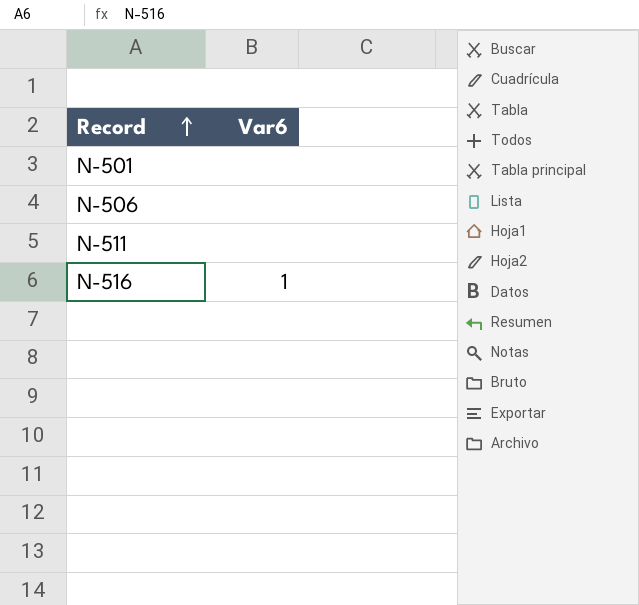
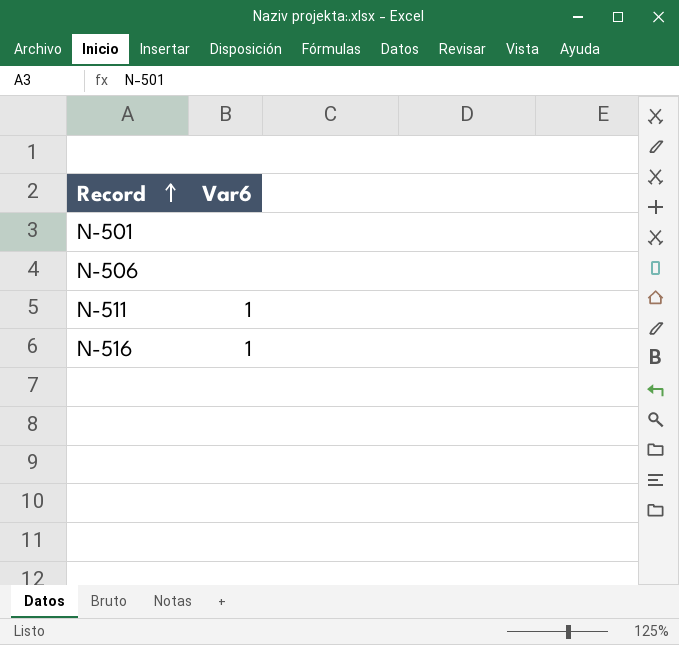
N-511 | Var6: none -> 1

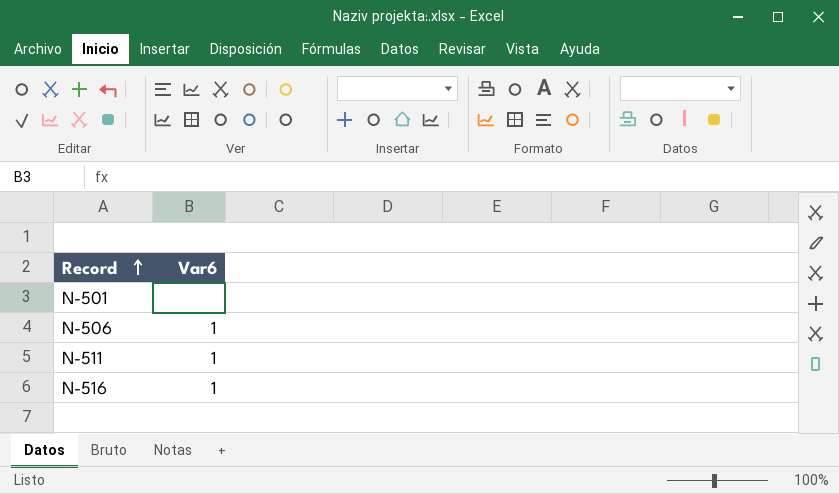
N-506 | Var6: none -> 1

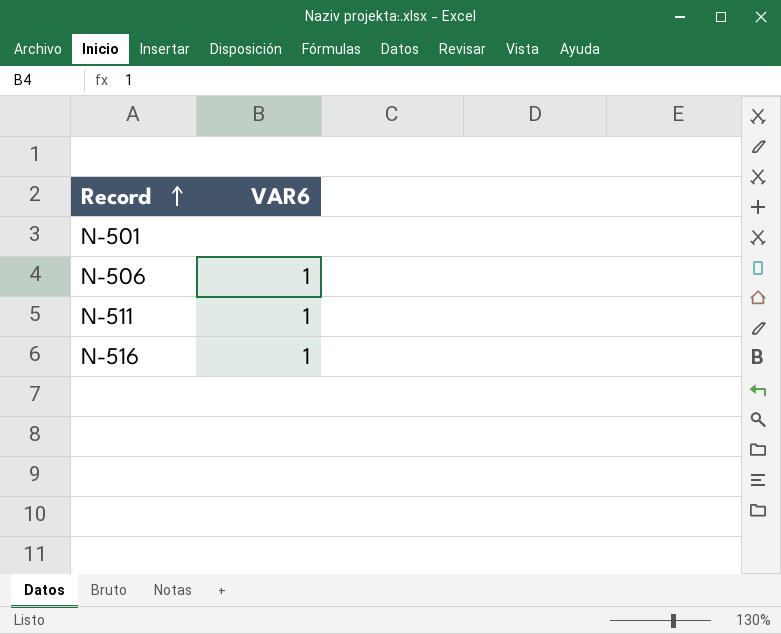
column name: Var6 -> VAR6

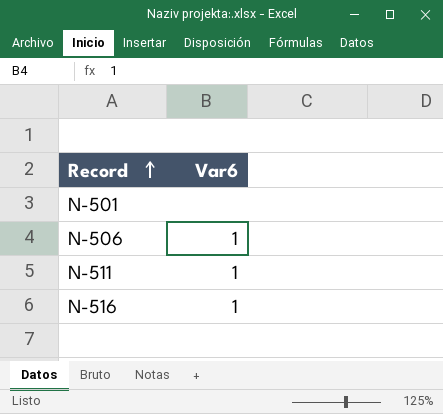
column name: VAR6 -> Var6

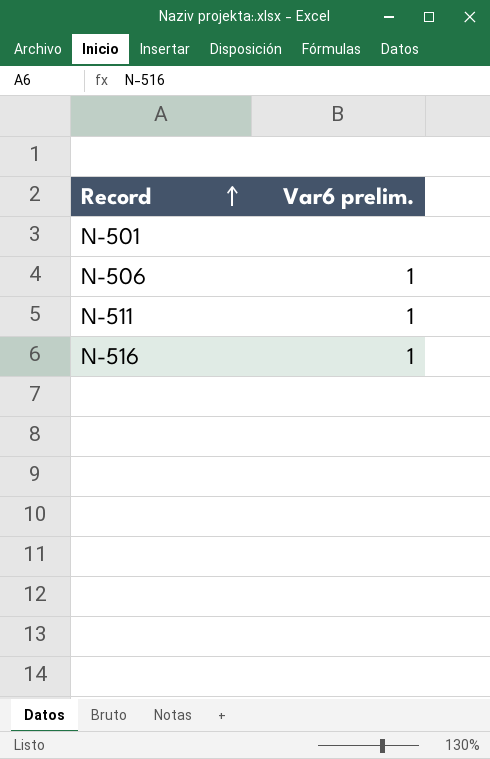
column name: Var6 -> Var6 prelim.

